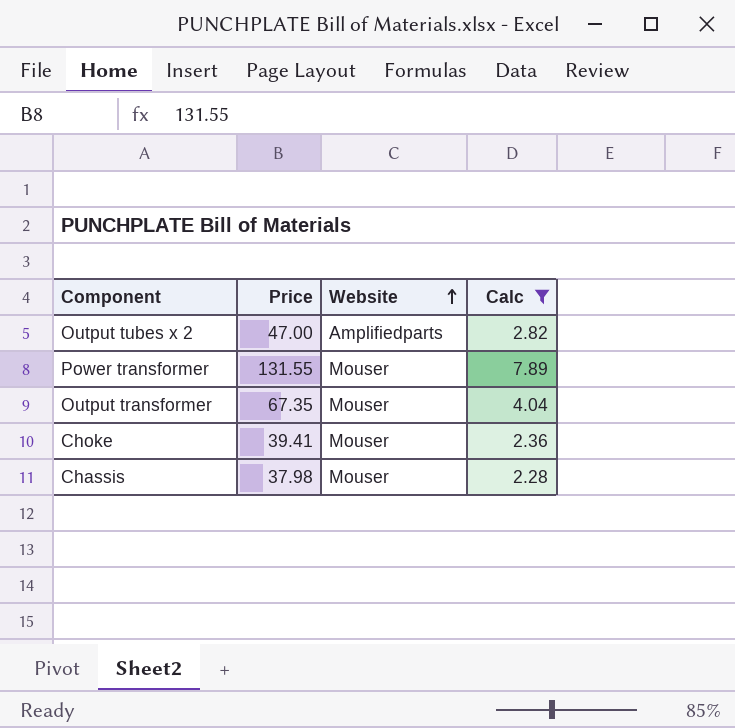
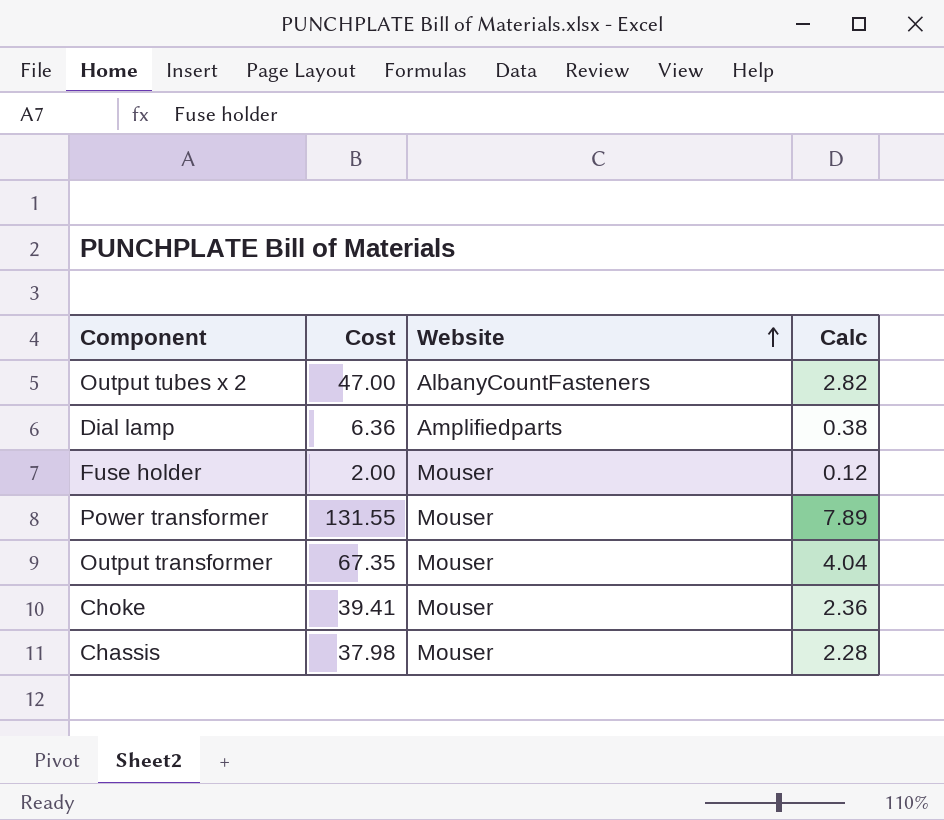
filter: Calc >= 2.28 -> none
column name: Price -> Cost
Output tubes x 2 | Website: Amplifiedparts -> AlbanyCountFasteners

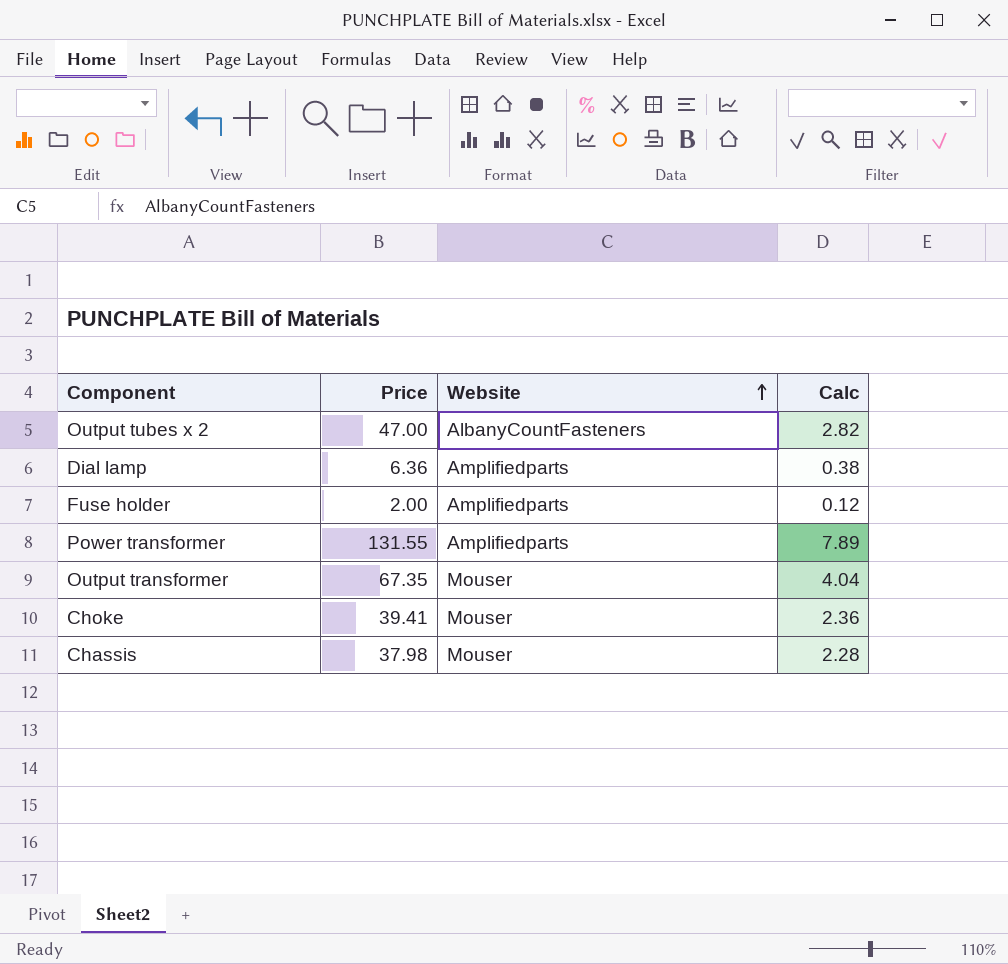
column name: Cost -> Price
Fuse holder | Website: Mouser -> Amplifiedparts
Power transformer | Website: Mouser -> Amplifiedparts

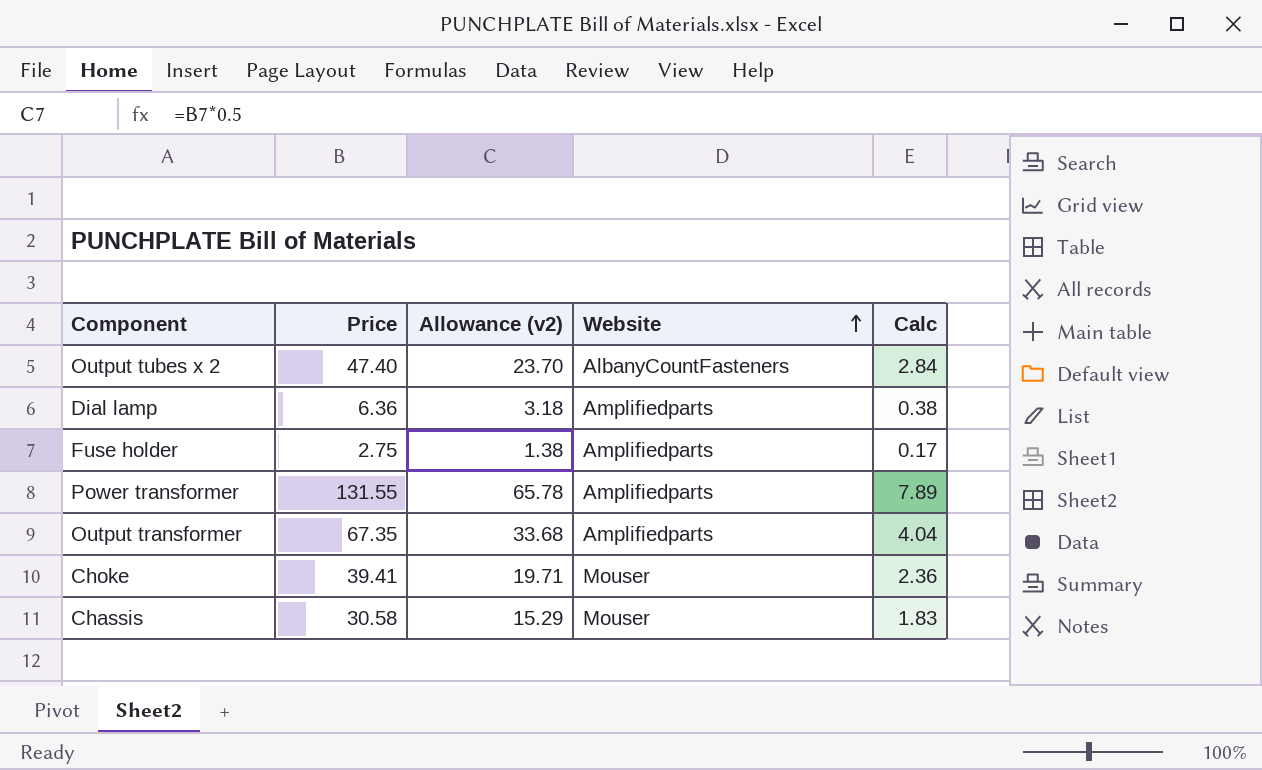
column Allowance (v2) | formula: none -> [Price] * 0.5
Output tubes x 2 | Price: 47.00 -> 47.40
Output tubes x 2 | Calc: 2.82 -> 2.84
Fuse holder | Price: 2.00 -> 2.75
Fuse holder | Calc: 0.12 -> 0.17
Output transformer | Website: Mouser -> Amplifiedparts
Chassis | Price: 37.98 -> 30.58
Chassis | Calc: 2.28 -> 1.83

